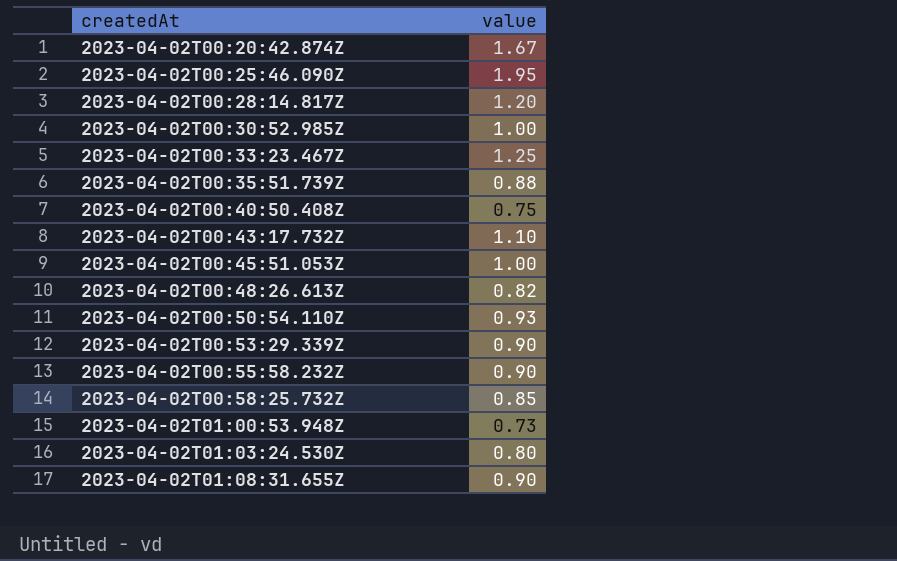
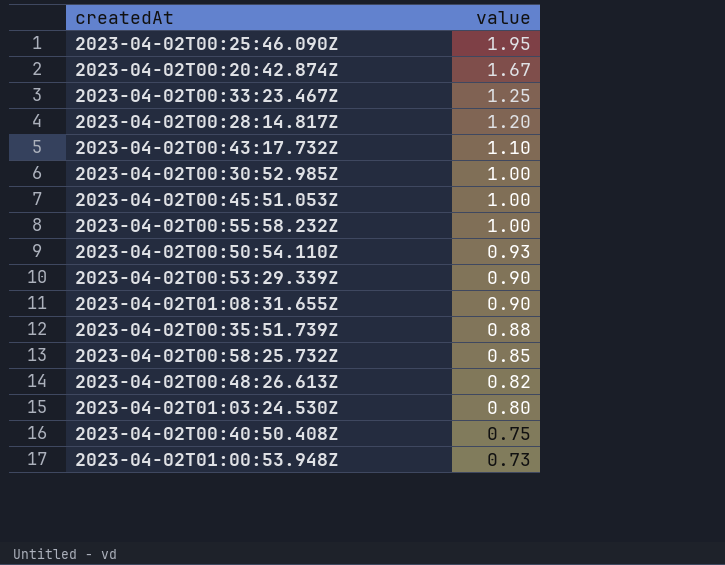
row order: createdAt ascending -> value descending
2023-04-02T00:55:58.232Z | value: 0.90 -> 1.00

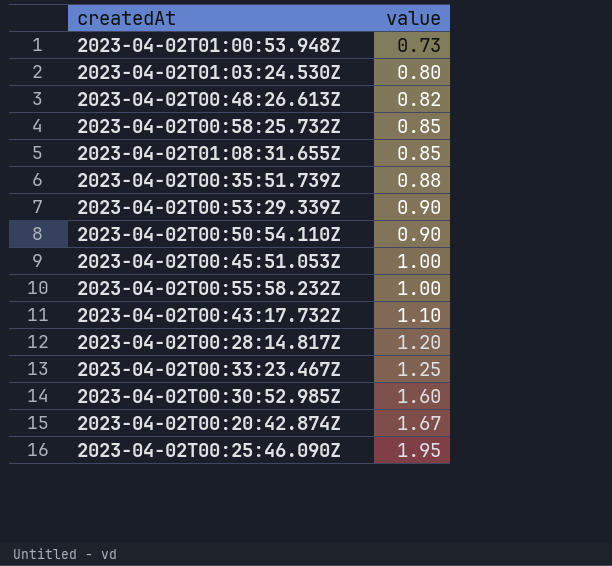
row order: value descending -> value ascending
row 2023-04-02T00:40:50.408Z: 0.75 -> none
2023-04-02T01:08:31.655Z | value: 0.90 -> 0.85
2023-04-02T00:50:54.110Z | value: 0.93 -> 0.90
2023-04-02T00:30:52.985Z | value: 1.00 -> 1.60

